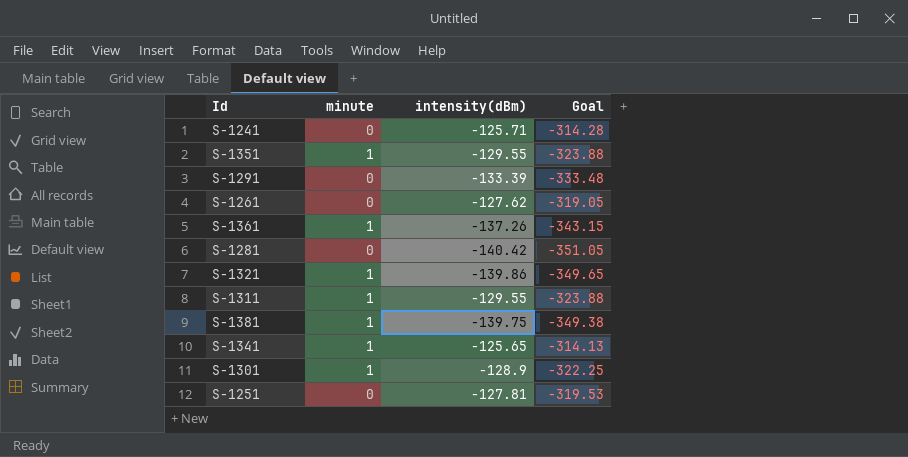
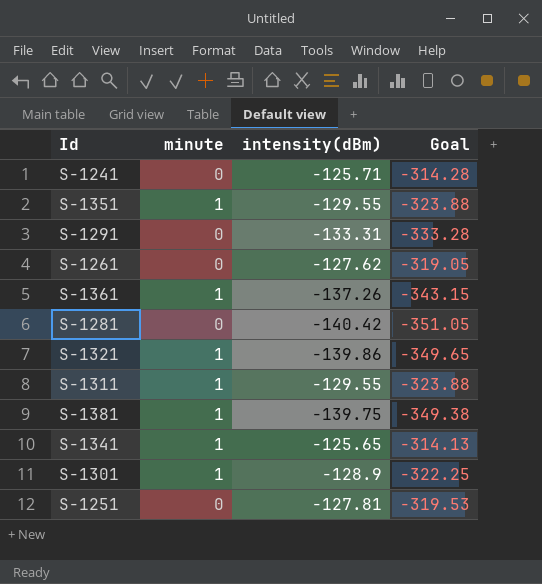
S-1291 | intensity(dBm): -133.39 -> -133.31
S-1291 | Goal: -333.48 -> -333.28

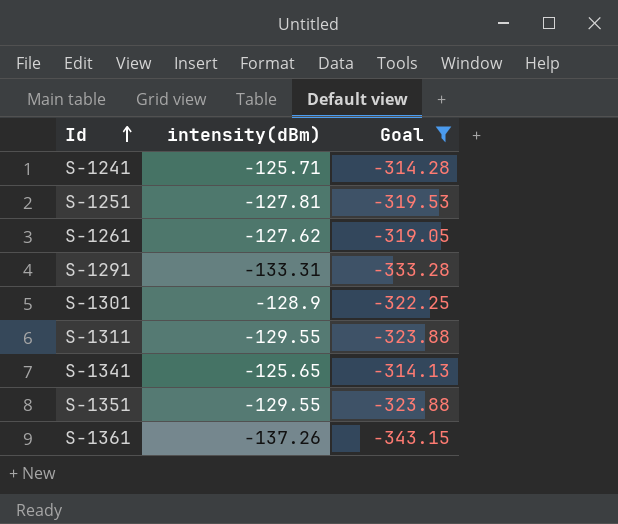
filter: none -> Goal >= -343.15
row order: none -> Id ascending
column minute | position: 2 -> none

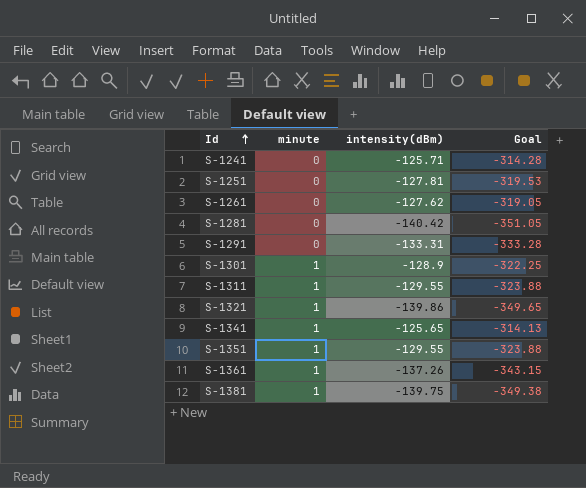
filter: Goal >= -343.15 -> none
column minute | position: none -> 2

